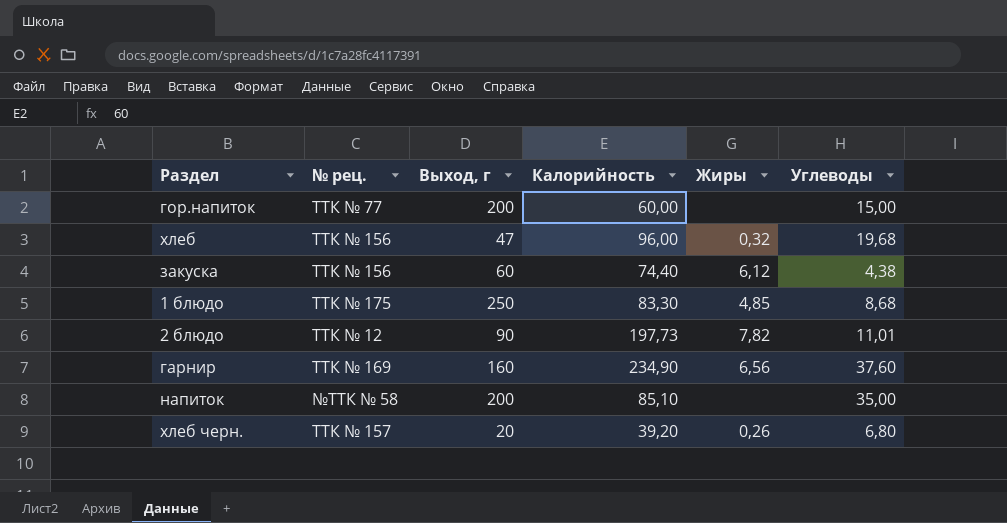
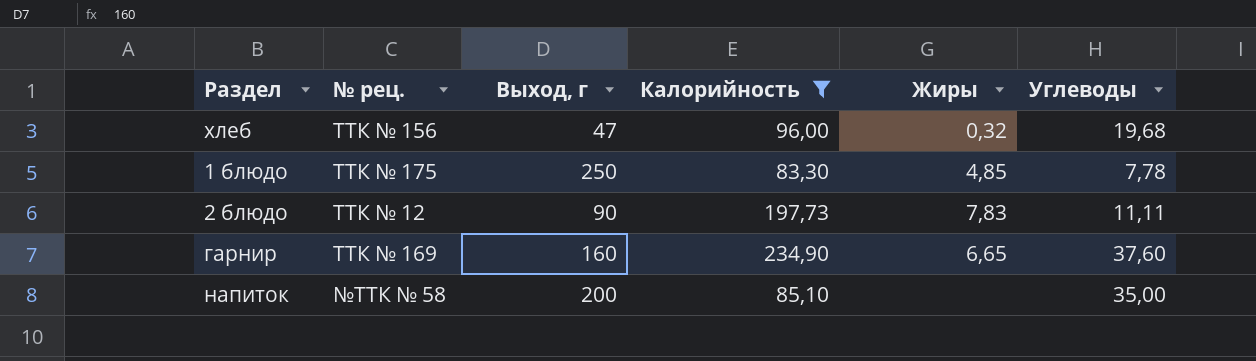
filter: none -> Калорийность >= 83,30
1 блюдо | Углеводы: 8,68 -> 7,78
2 блюдо | Жиры: 7,82 -> 7,83
2 блюдо | Углеводы: 11,01 -> 11,11
гарнир | Жиры: 6,56 -> 6,65

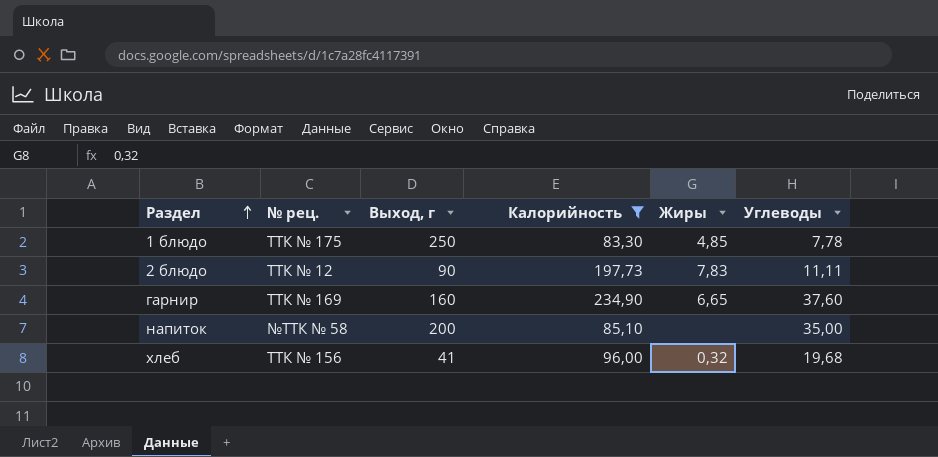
row order: none -> Раздел ascending
хлеб | Выход, г: 47 -> 41

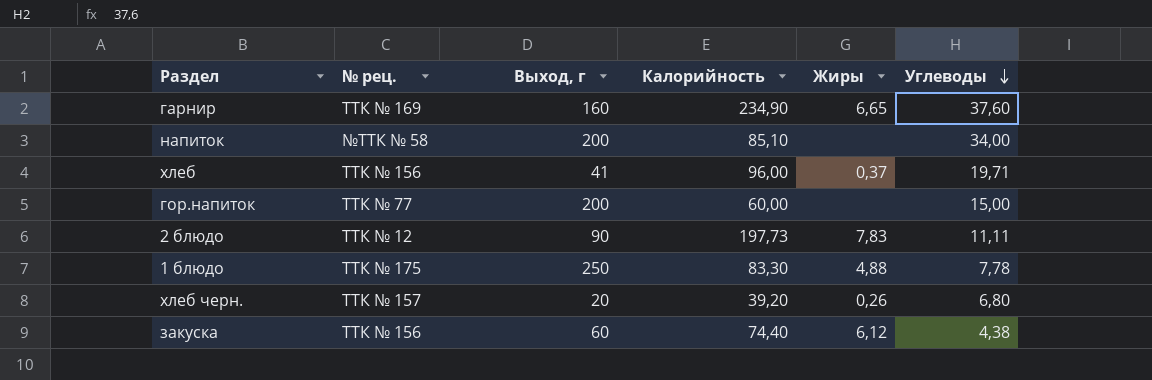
filter: Калорийность >= 83,30 -> none
row order: Раздел ascending -> Углеводы descending
напиток | Углеводы: 35,00 -> 34,00
хлеб | Жиры: 0,32 -> 0,37
хлеб | Углеводы: 19,68 -> 19,71
1 блюдо | Жиры: 4,85 -> 4,88

